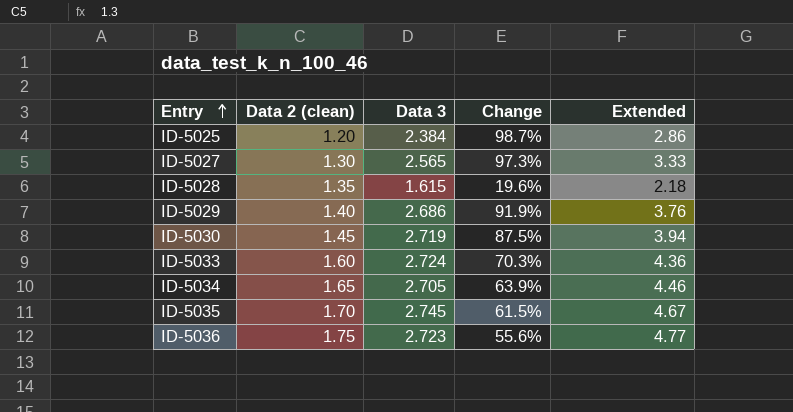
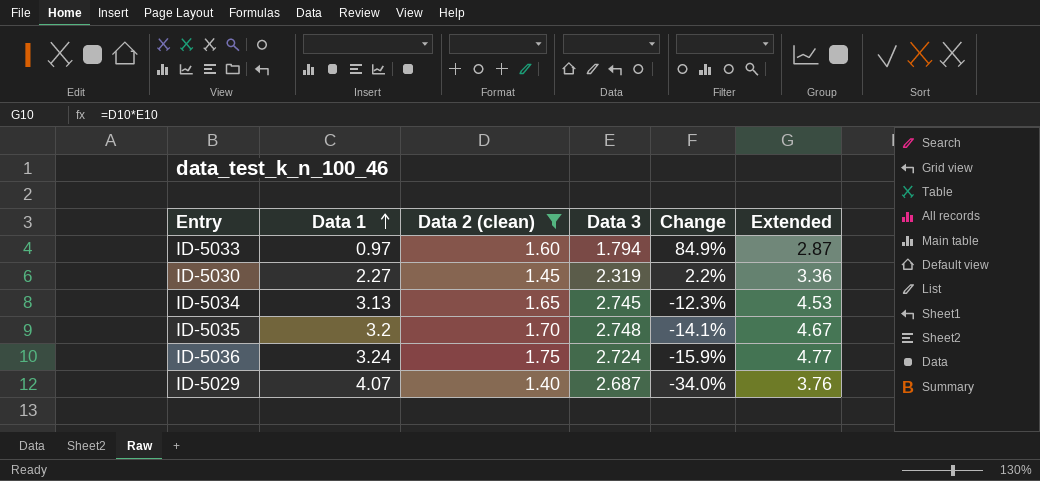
filter: none -> Data 2 (clean) >= 1.40
row order: Entry ascending -> Data 1 ascending
column Data 1 | position: none -> 2
column Change | formula: ([Data 3] - [Data 2 (clean)]) / [Data 2 (clean)] -> ([Data 3] - [Data 1]) / [Data 1]
ID-5033 | Data 3: 2.724 -> 1.794
ID-5033 | Extended: 4.36 -> 2.87
ID-5030 | Data 3: 2.719 -> 2.319
ID-5030 | Extended: 3.94 -> 3.36
ID-5034 | Data 3: 2.705 -> 2.745
ID-5034 | Extended: 4.46 -> 4.53
ID-5035 | Data 3: 2.745 -> 2.748
ID-5036 | Data 3: 2.723 -> 2.724
ID-5029 | Data 3: 2.686 -> 2.687

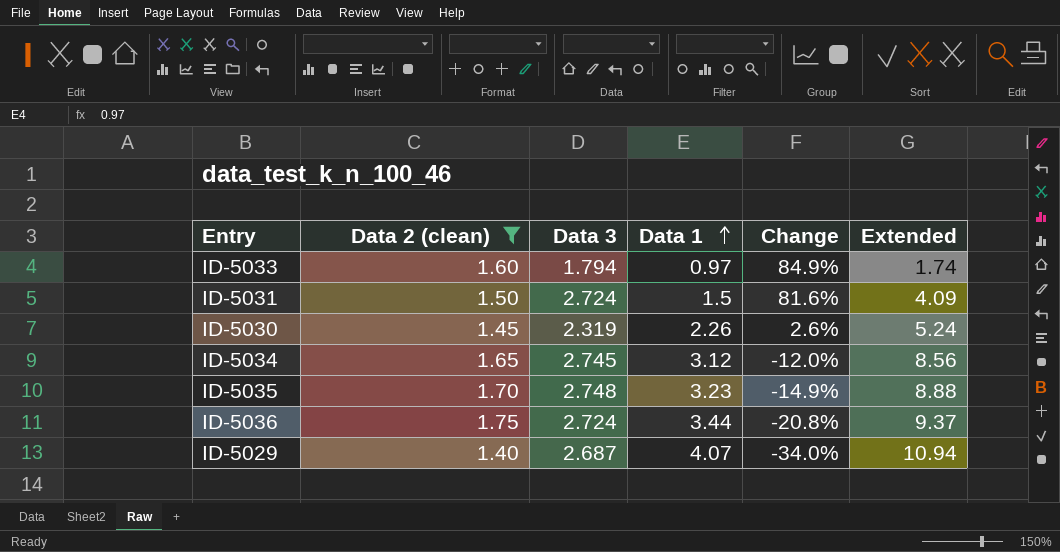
column Data 1 | position: 2 -> 4
column Extended | formula: [Data 2 (clean)] * [Data 3] -> [Data 3] * [Data 1]
row ID-5031: none -> 1.50 | 2.724 | 1.5 | 81.6% | 4.09
ID-5030 | Data 1: 2.27 -> 2.26
ID-5030 | Change: 2.2% -> 2.6%
ID-5034 | Data 1: 3.13 -> 3.12
ID-5034 | Change: -12.3% -> -12.0%
ID-5035 | Data 1: 3.2 -> 3.23
ID-5035 | Change: -14.1% -> -14.9%
ID-5036 | Data 1: 3.24 -> 3.44
ID-5036 | Change: -15.9% -> -20.8%

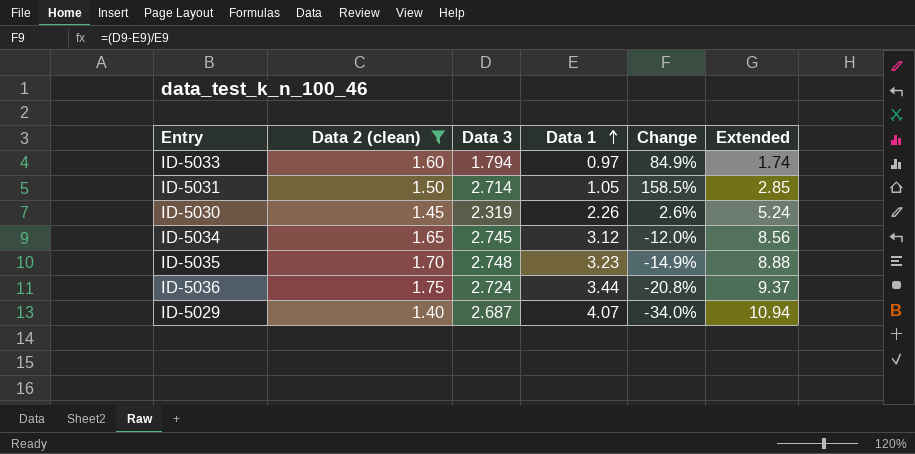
ID-5031 | Data 3: 2.724 -> 2.714
ID-5031 | Data 1: 1.5 -> 1.05
ID-5031 | Change: 81.6% -> 158.5%
ID-5031 | Extended: 4.09 -> 2.85

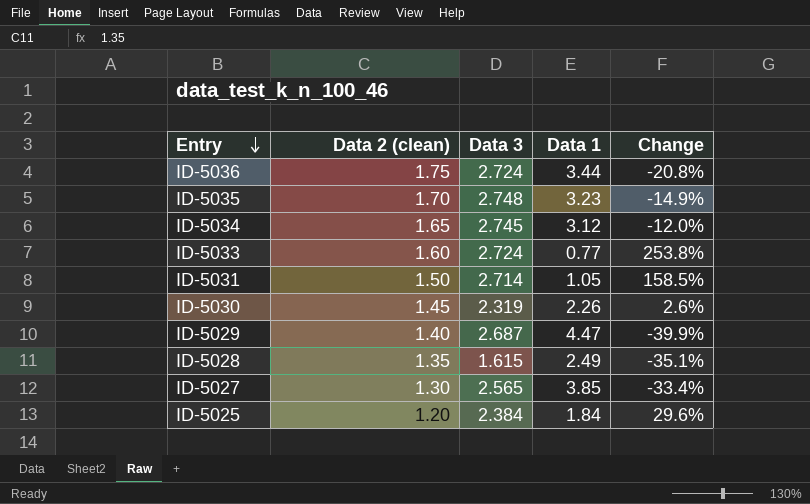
filter: Data 2 (clean) >= 1.40 -> none
row order: Data 1 ascending -> Entry descending
column Extended | formula: [Data 3] * [Data 1] -> none
ID-5033 | Data 3: 1.794 -> 2.724
ID-5033 | Data 1: 0.97 -> 0.77
ID-5033 | Change: 84.9% -> 253.8%
ID-5029 | Data 1: 4.07 -> 4.47
ID-5029 | Change: -34.0% -> -39.9%

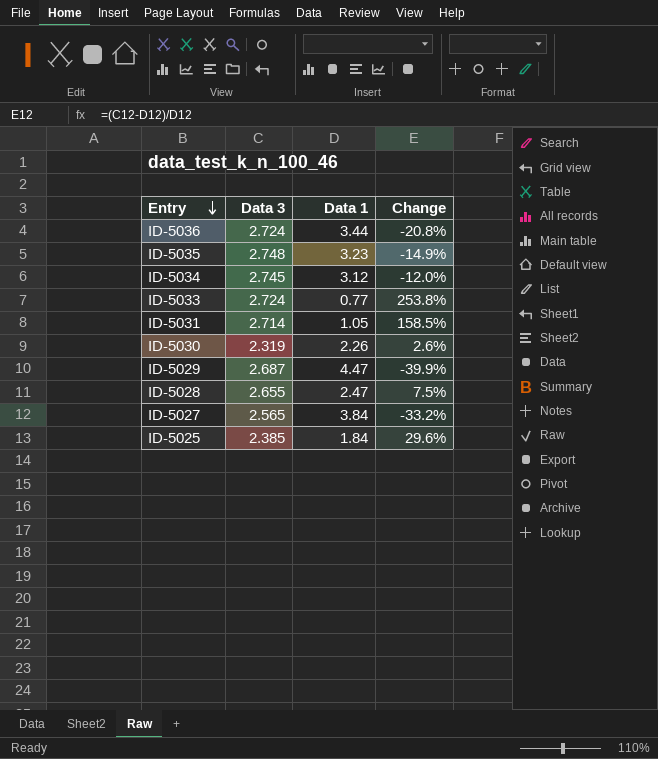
column Data 2 (clean) | position: 2 -> none
ID-5028 | Data 3: 1.615 -> 2.655
ID-5028 | Data 1: 2.49 -> 2.47
ID-5028 | Change: -35.1% -> 7.5%
ID-5027 | Data 1: 3.85 -> 3.84
ID-5027 | Change: -33.4% -> -33.2%
ID-5025 | Data 3: 2.384 -> 2.385

